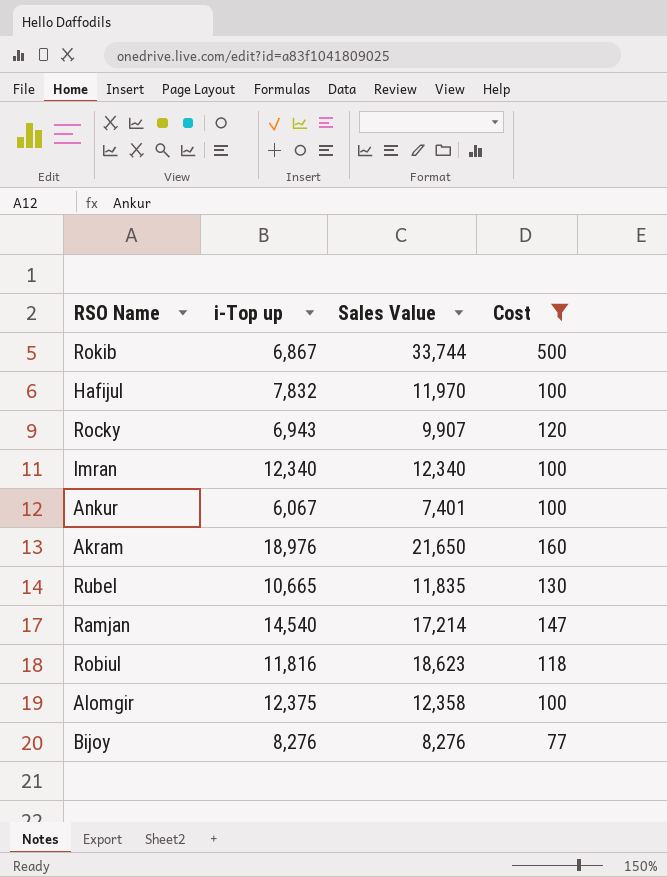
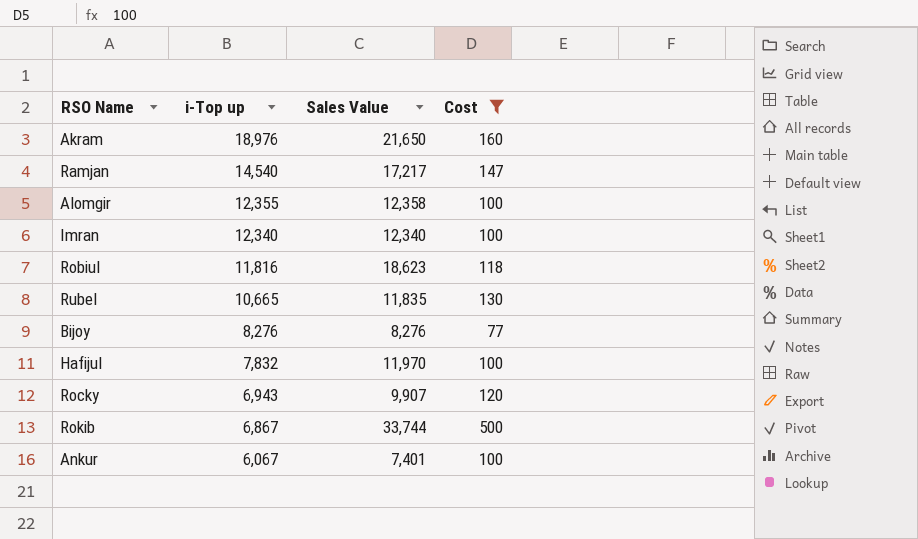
row order: none -> i-Top up descending
Ramjan | Sales Value: 17,214 -> 17,217
Alomgir | i-Top up: 12,375 -> 12,355

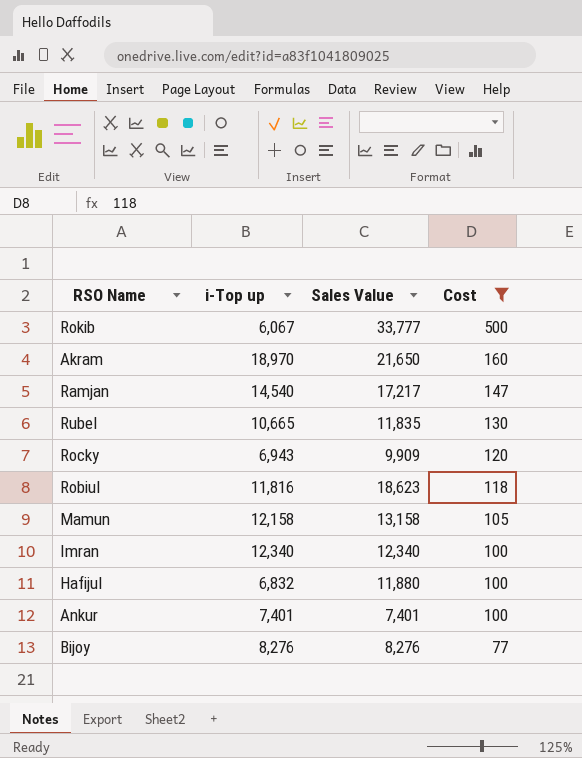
row order: i-Top up descending -> Cost descending
row Alomgir: 12,355 | 12,358 | 100 -> none
Rokib | i-Top up: 6,867 -> 6,067
Rokib | Sales Value: 33,744 -> 33,777
Akram | i-Top up: 18,976 -> 18,970
Rocky | Sales Value: 9,907 -> 9,909
row Mamun: none -> 12,158 | 13,158 | 105
Hafijul | i-Top up: 7,832 -> 6,832
Hafijul | Sales Value: 11,970 -> 11,880
Ankur | i-Top up: 6,067 -> 7,401

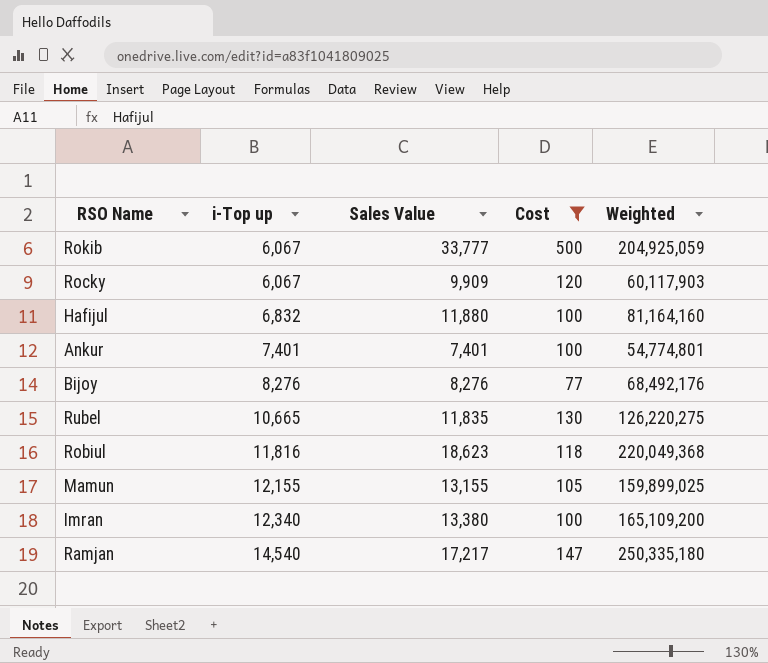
row order: Cost descending -> i-Top up ascending
column Weighted | formula: none -> [i-Top up] * [Sales Value]
row Akram: 18,970 | 21,650 | 160 -> none
Rocky | i-Top up: 6,943 -> 6,067
Mamun | i-Top up: 12,158 -> 12,155
Mamun | Sales Value: 13,158 -> 13,155
Imran | Sales Value: 12,340 -> 13,380

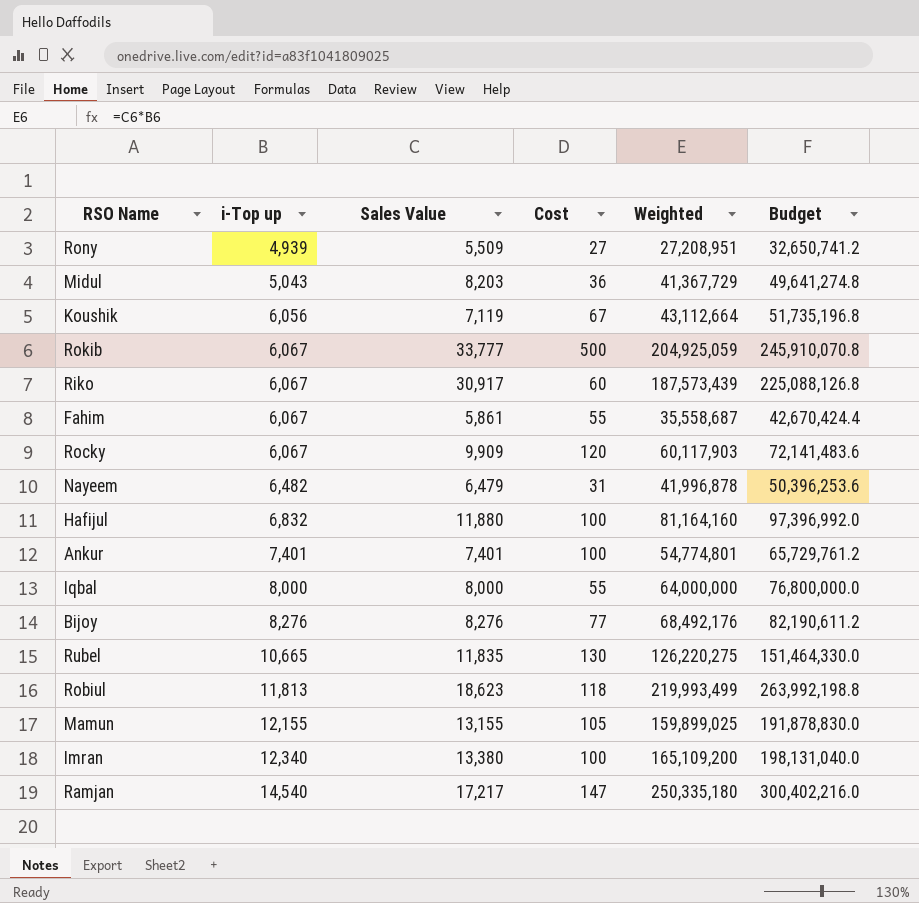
filter: Cost >= 77 -> none
column Budget | formula: none -> [Weighted] * 1.2
Robiul | i-Top up: 11,816 -> 11,813
Robiul | Weighted: 220,049,368 -> 219,993,499

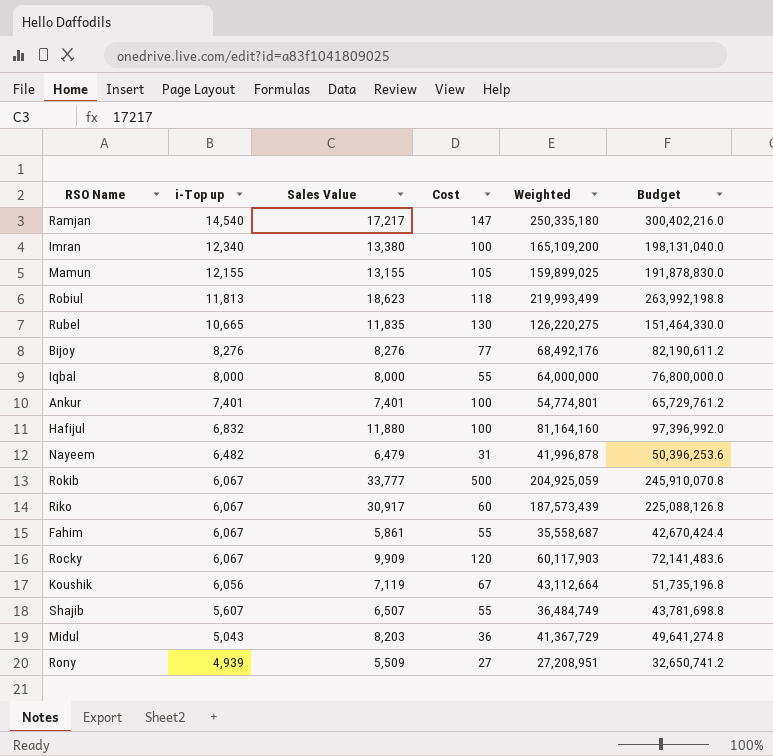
row order: i-Top up ascending -> i-Top up descending
row Shajib: none -> 5,607 | 6,507 | 55 | 36,484,749 | 43,781,698.8

